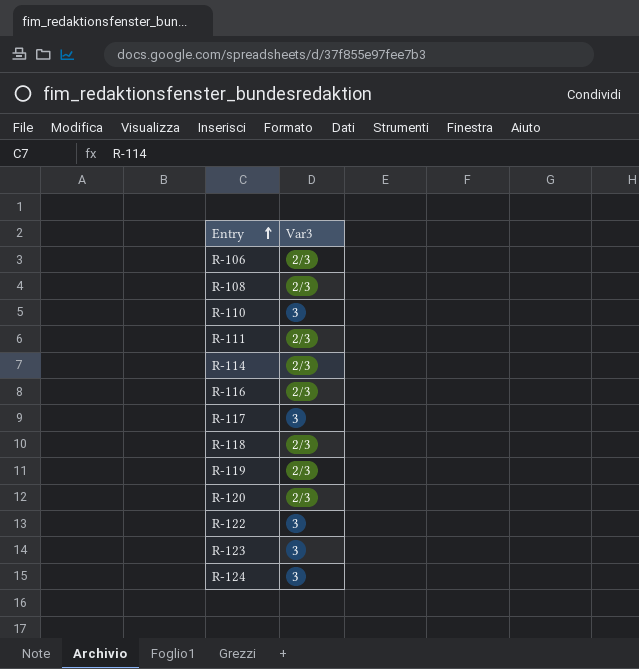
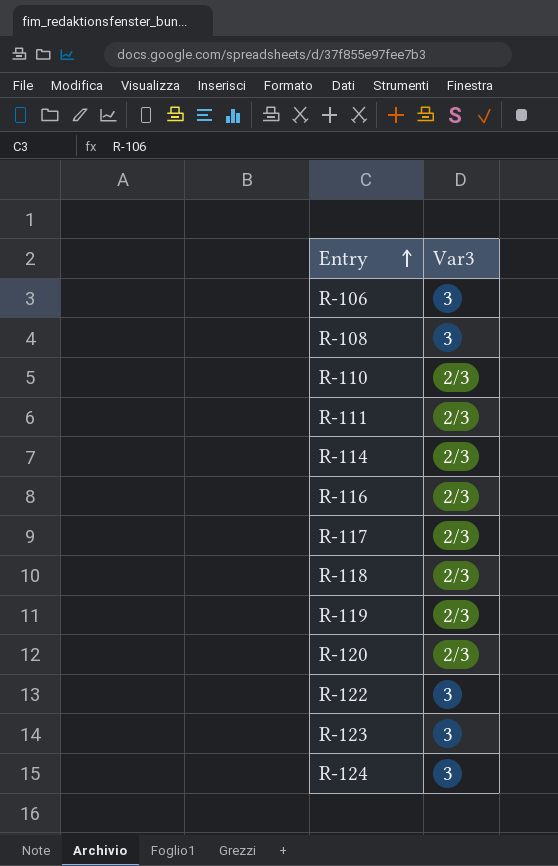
R-106 | Var3: 2/3 -> 3
R-108 | Var3: 2/3 -> 3
R-110 | Var3: 3 -> 2/3
R-117 | Var3: 3 -> 2/3

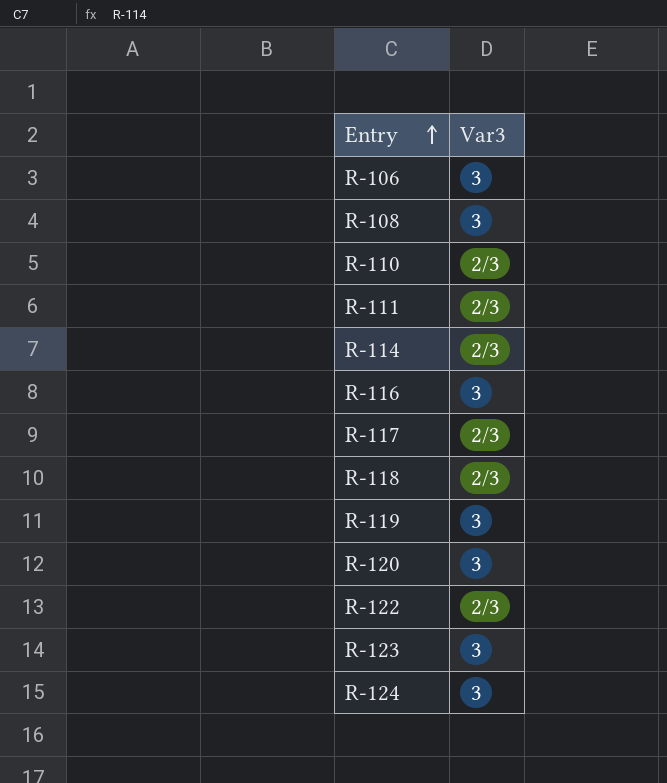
R-116 | Var3: 2/3 -> 3
R-119 | Var3: 2/3 -> 3
R-120 | Var3: 2/3 -> 3
R-122 | Var3: 3 -> 2/3

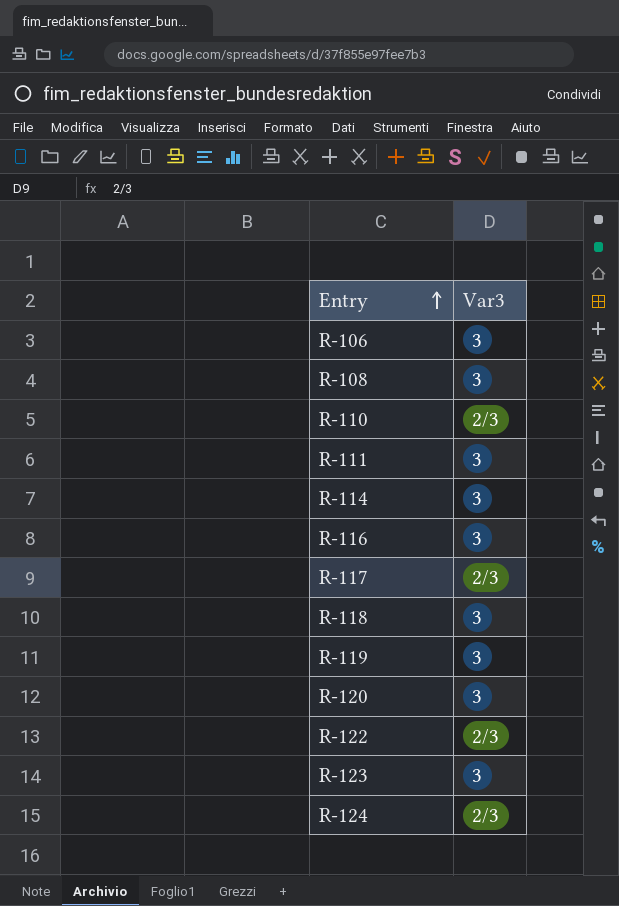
R-111 | Var3: 2/3 -> 3
R-114 | Var3: 2/3 -> 3
R-118 | Var3: 2/3 -> 3
R-124 | Var3: 3 -> 2/3

